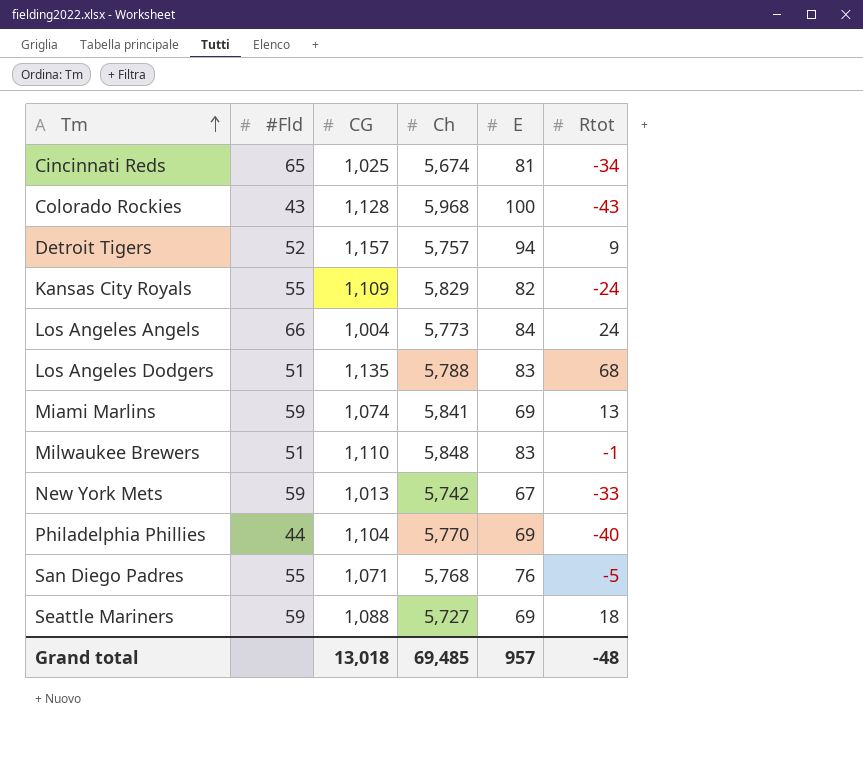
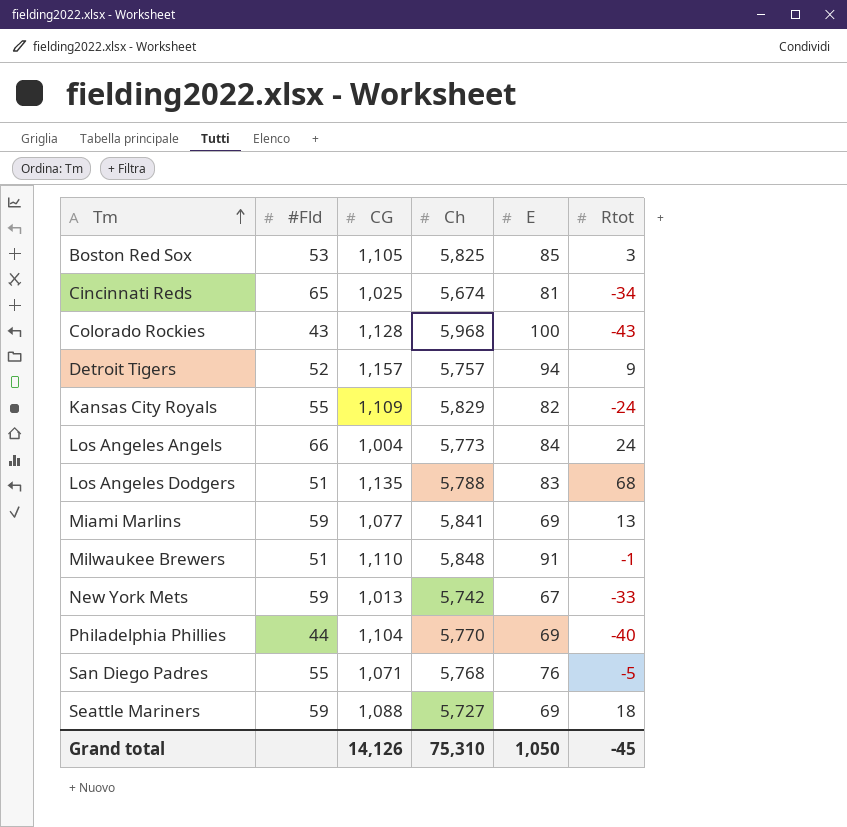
row Boston Red Sox: none -> 53 | 1,105 | 5,825 | 85 | 3
Miami Marlins | CG: 1,074 -> 1,077
Milwaukee Brewers | E: 83 -> 91
Grand total | CG: 13,018 -> 14,126
Grand total | Ch: 69,485 -> 75,310
Grand total | E: 957 -> 1,050
Grand total | Rtot: -48 -> -45

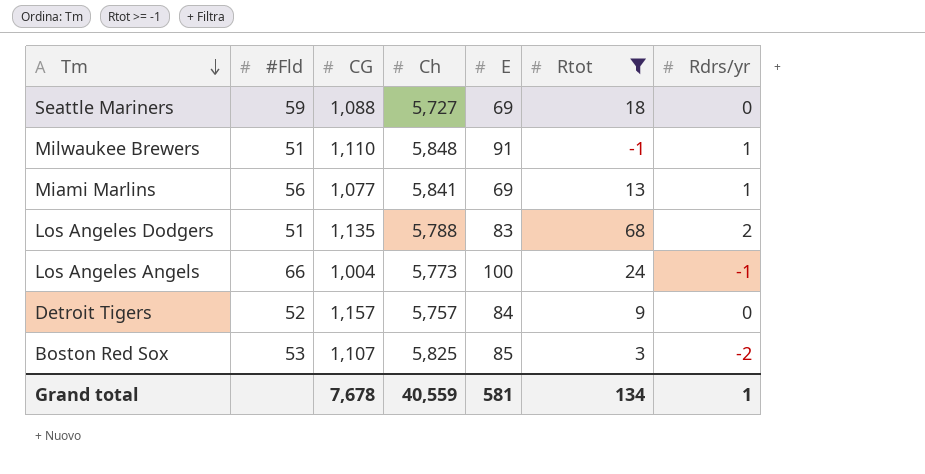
filter: none -> Rtot >= -1
row order: Tm ascending -> Tm descending
column Rdrs/yr | position: none -> 7
Miami Marlins | #Fld: 59 -> 56
Los Angeles Angels | E: 84 -> 100
Detroit Tigers | E: 94 -> 84
Boston Red Sox | CG: 1,105 -> 1,107
Grand total | CG: 14,126 -> 7,678
Grand total | Ch: 75,310 -> 40,559
Grand total | E: 1,050 -> 581
Grand total | Rtot: -45 -> 134

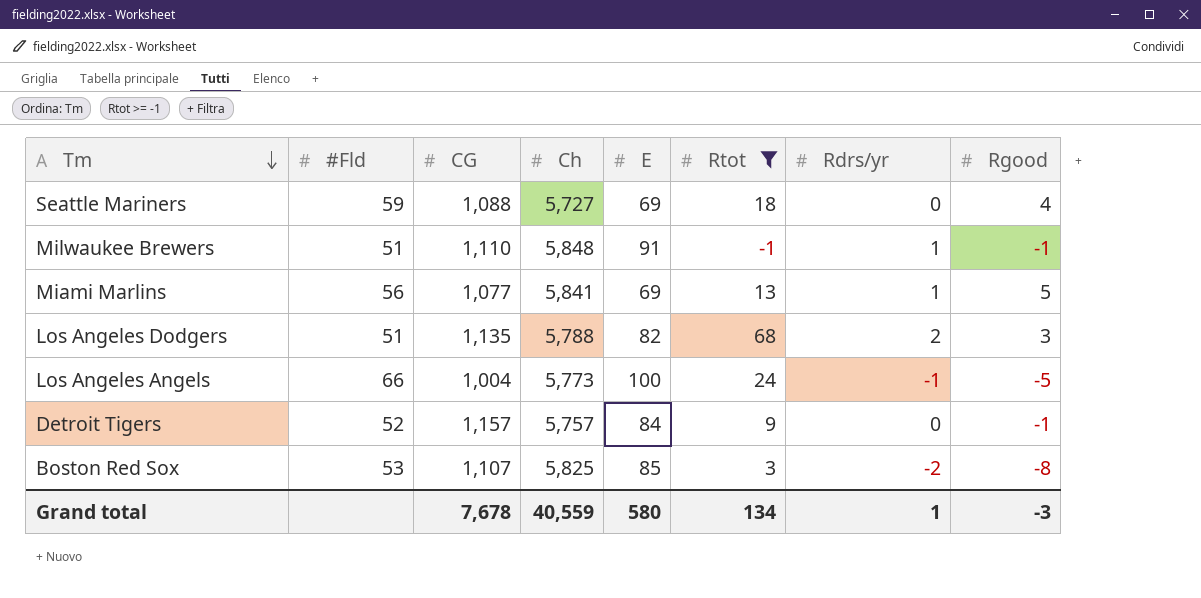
column Rgood | position: none -> 8
Los Angeles Dodgers | E: 83 -> 82
Grand total | E: 581 -> 580

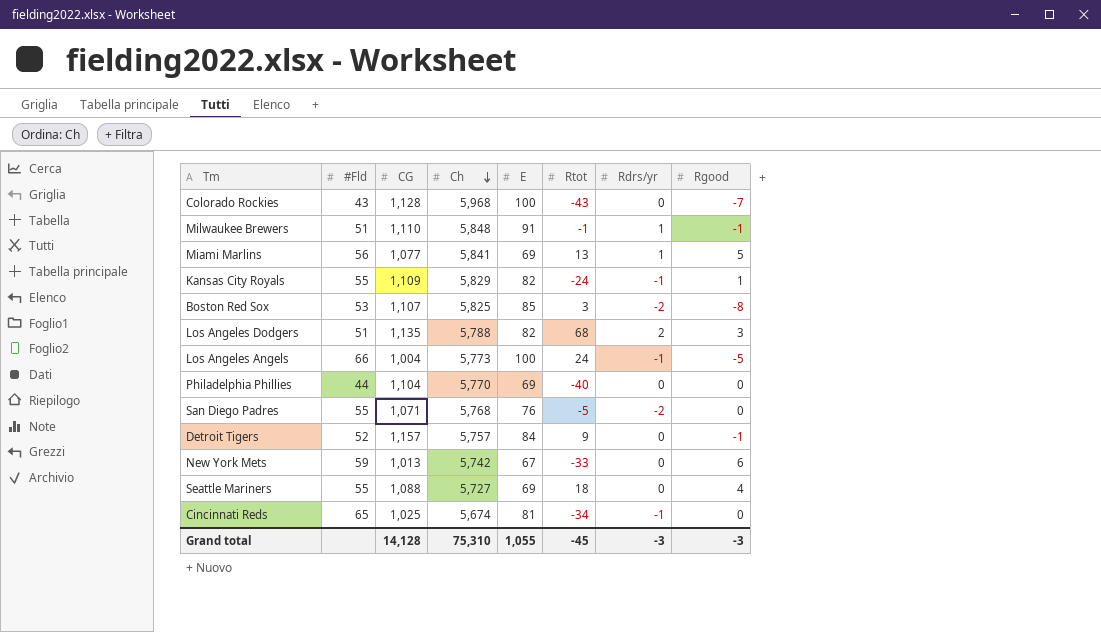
filter: Rtot >= -1 -> none
row order: Tm descending -> Ch descending
Seattle Mariners | #Fld: 59 -> 55
Grand total | CG: 7,678 -> 14,128
Grand total | Ch: 40,559 -> 75,310
Grand total | E: 580 -> 1,055
Grand total | Rtot: 134 -> -45
Grand total | Rdrs/yr: 1 -> -3

